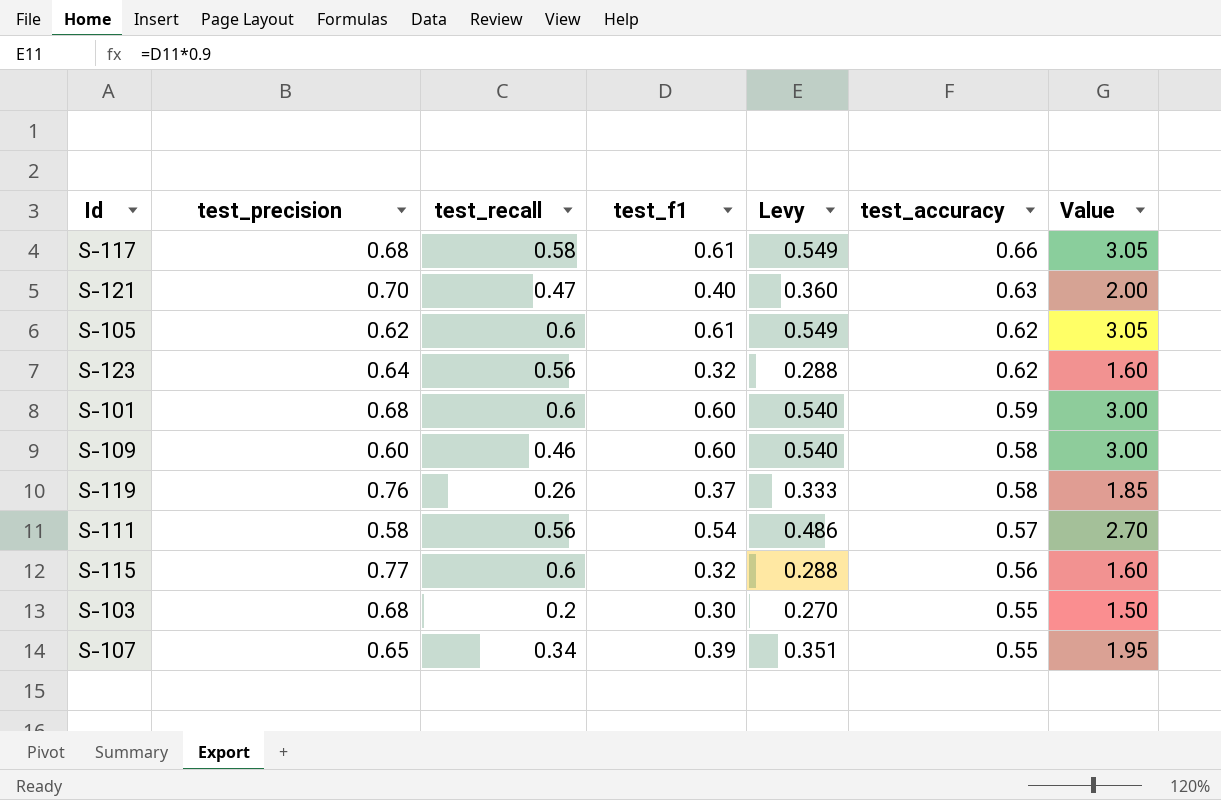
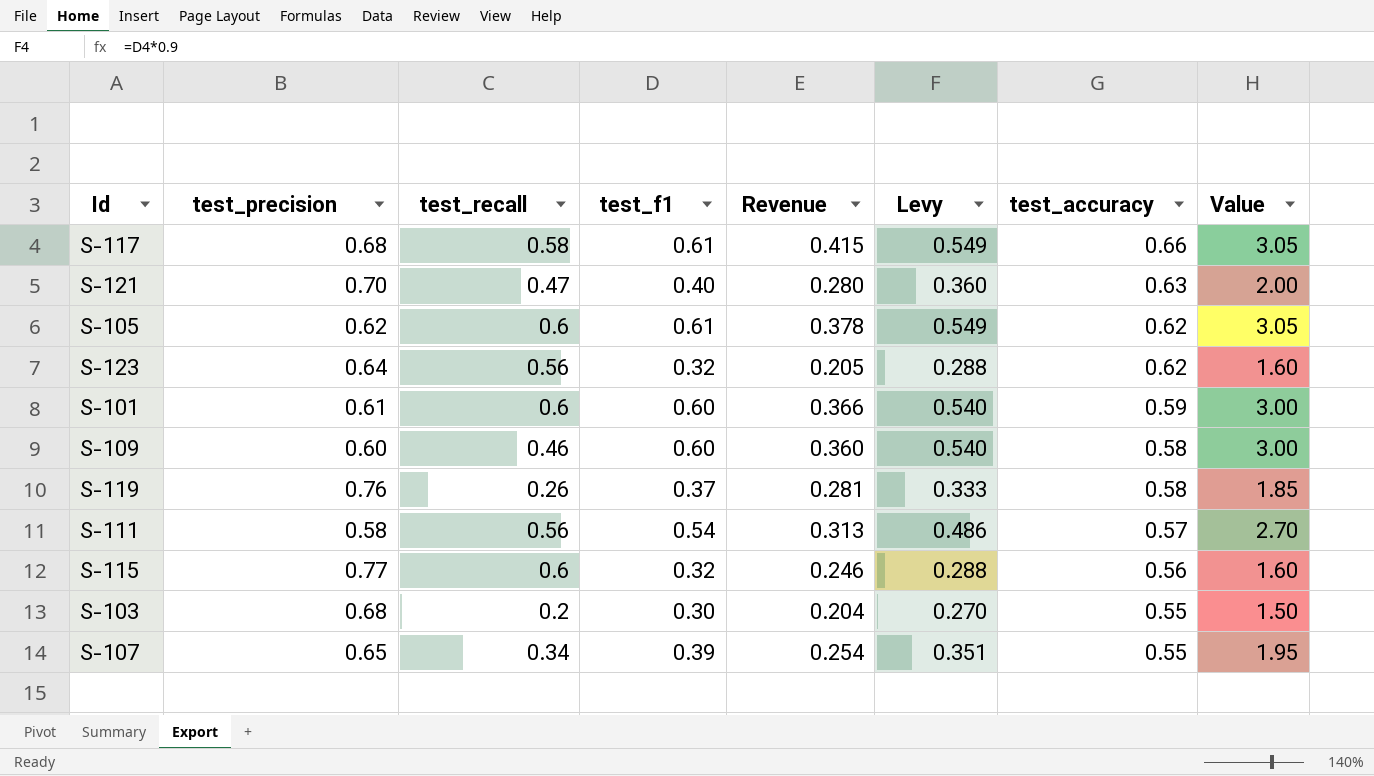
column Revenue | formula: none -> [test_precision] * [test_f1]
S-101 | test_precision: 0.68 -> 0.61

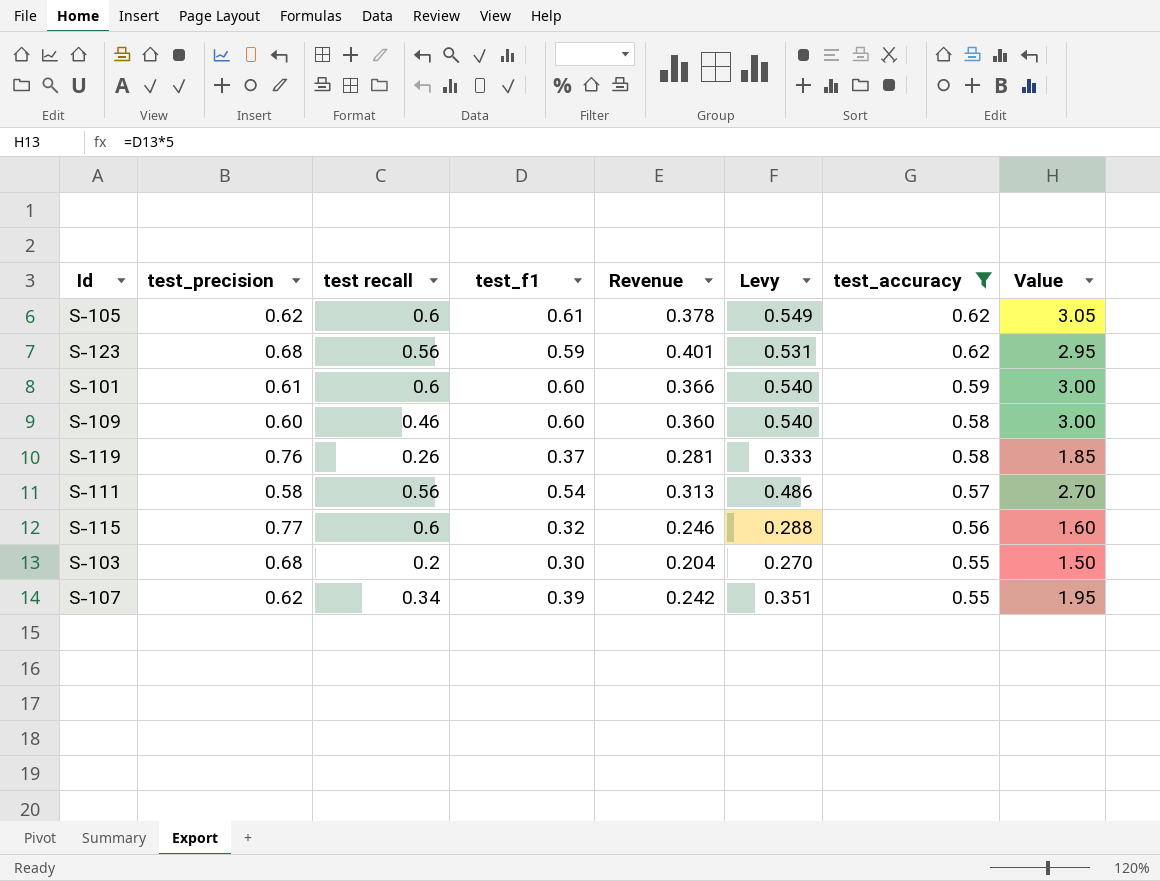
filter: none -> test_accuracy <= 0.62
column name: test_recall -> test recall
S-123 | test_precision: 0.64 -> 0.68
S-123 | test_f1: 0.32 -> 0.59
S-123 | Revenue: 0.205 -> 0.401
S-123 | Levy: 0.288 -> 0.531
S-123 | Value: 1.60 -> 2.95
S-107 | test_precision: 0.65 -> 0.62
S-107 | Revenue: 0.254 -> 0.242

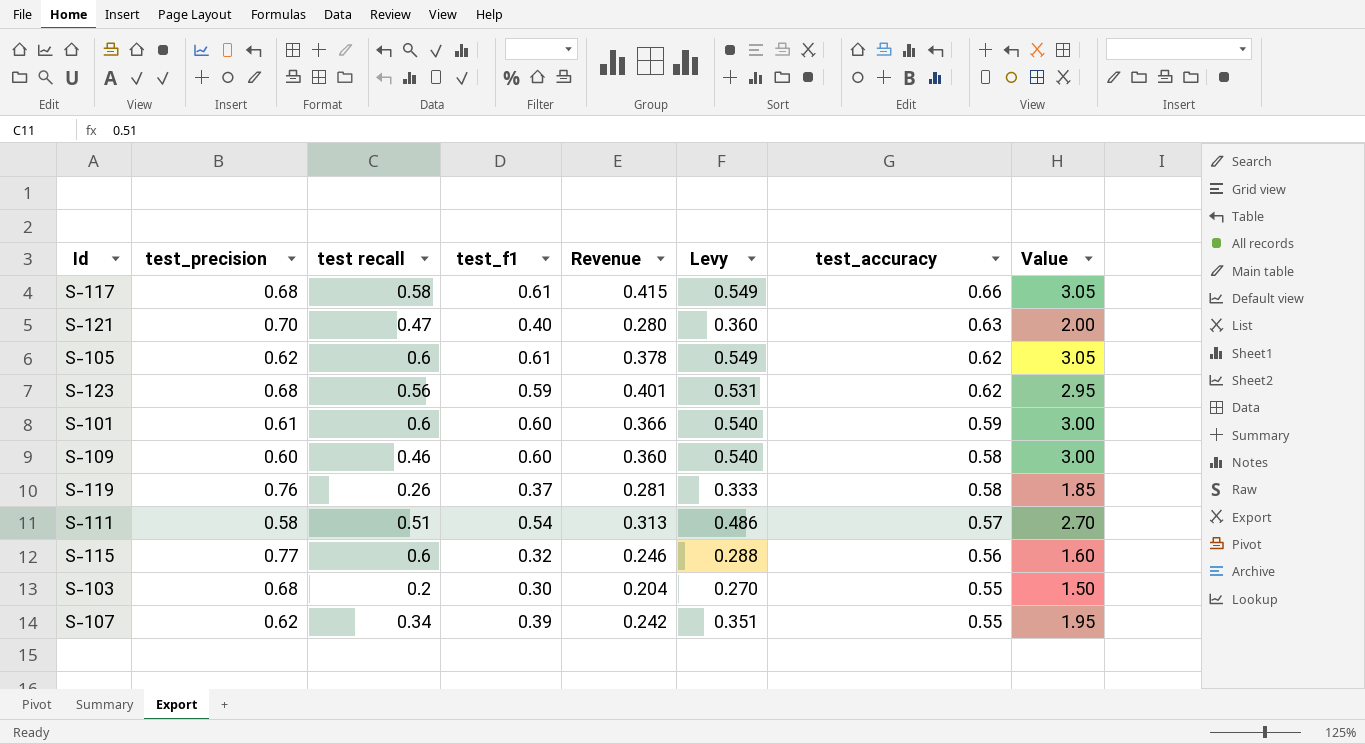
filter: test_accuracy <= 0.62 -> none
S-111 | test recall: 0.56 -> 0.51

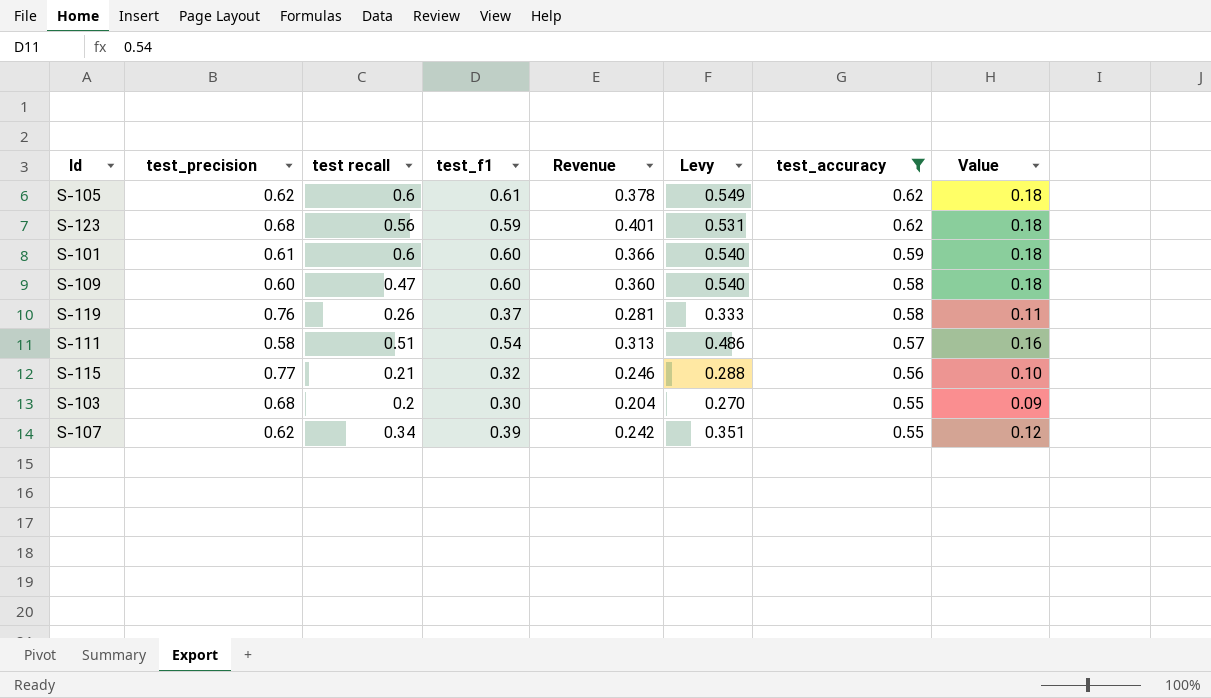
filter: none -> test_accuracy <= 0.62
column Value | formula: [test_f1] * 5 -> [test_f1] * 0.3
S-109 | test recall: 0.46 -> 0.47
S-115 | test recall: 0.6 -> 0.21

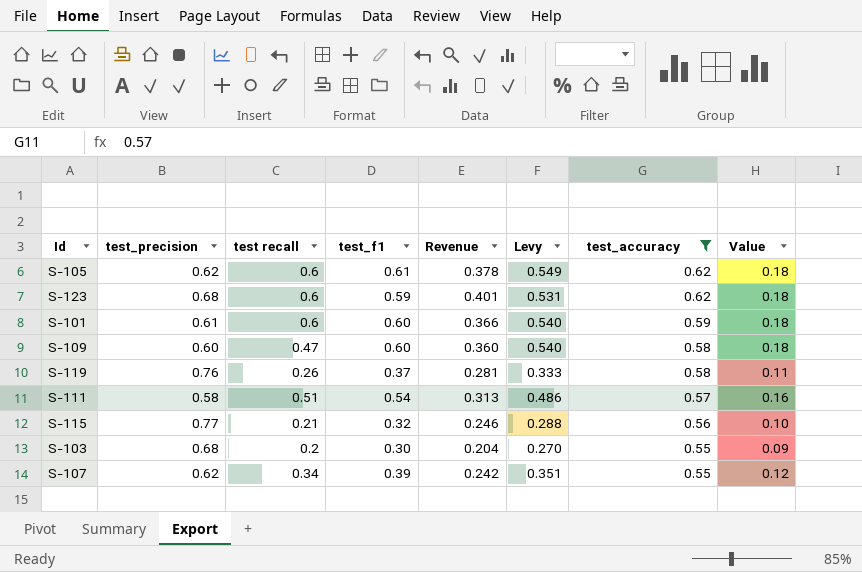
S-123 | test recall: 0.56 -> 0.6

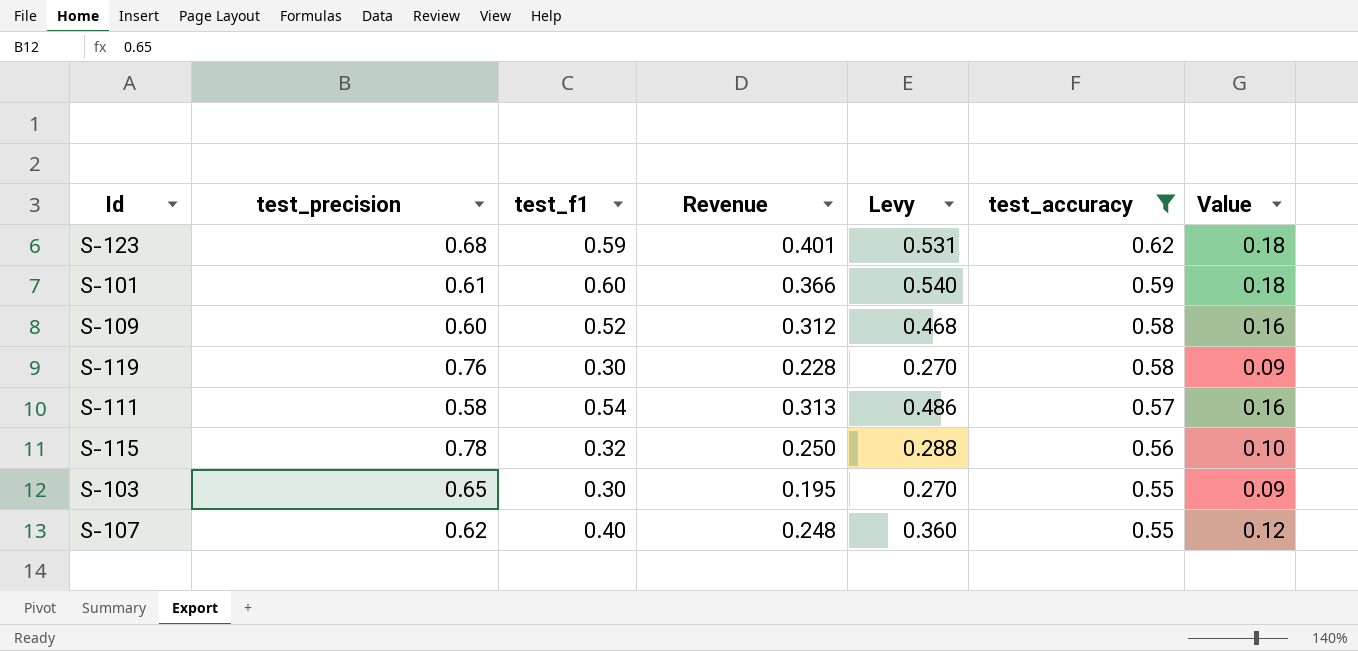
column test recall | position: 3 -> none
row S-105: 0.62 | 0.6 | 0.61 | 0.378 | 0.549 | 0.62 | 0.18 -> none
S-109 | test_f1: 0.60 -> 0.52
S-109 | Revenue: 0.360 -> 0.312
S-109 | Levy: 0.540 -> 0.468
S-109 | Value: 0.18 -> 0.16
S-119 | test_f1: 0.37 -> 0.30
S-119 | Revenue: 0.281 -> 0.228
S-119 | Levy: 0.333 -> 0.270
S-119 | Value: 0.11 -> 0.09
S-115 | test_precision: 0.77 -> 0.78
S-115 | Revenue: 0.246 -> 0.250
S-103 | test_precision: 0.68 -> 0.65
S-103 | Revenue: 0.204 -> 0.195
S-107 | test_f1: 0.39 -> 0.40
S-107 | Revenue: 0.242 -> 0.248
S-107 | Levy: 0.351 -> 0.360

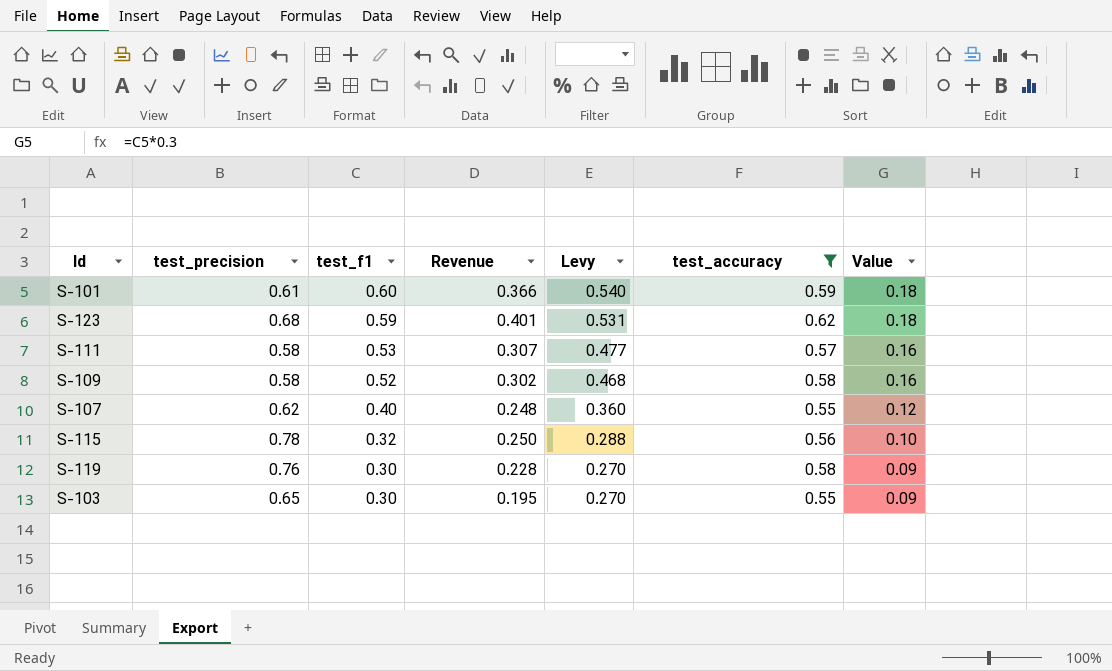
row order: test_accuracy descending -> test_f1 descending
S-111 | test_f1: 0.54 -> 0.53
S-111 | Revenue: 0.313 -> 0.307
S-111 | Levy: 0.486 -> 0.477
S-109 | test_precision: 0.60 -> 0.58
S-109 | Revenue: 0.312 -> 0.302

